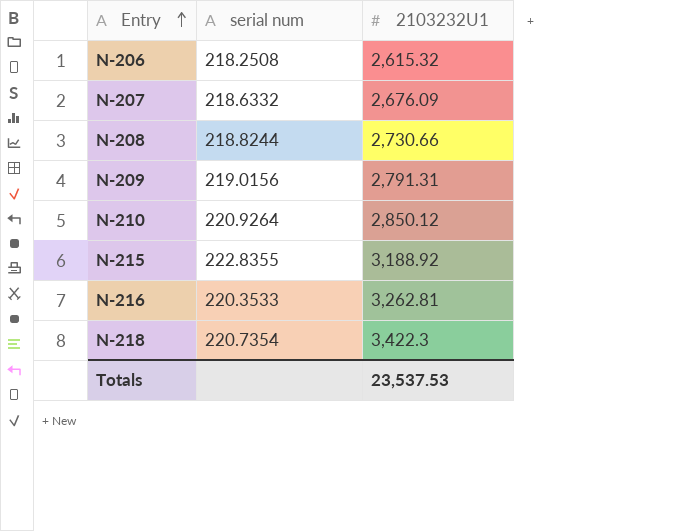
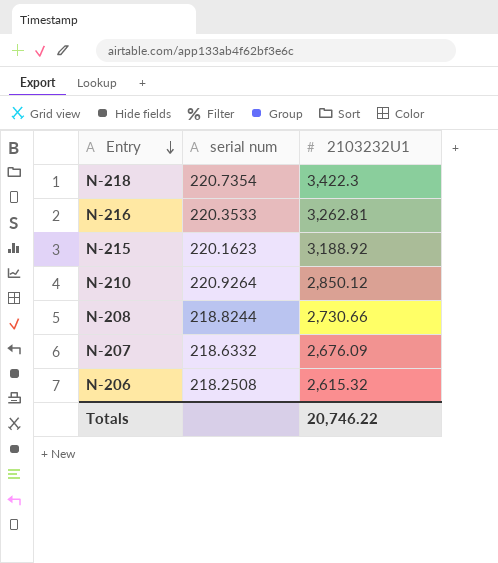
row order: Entry ascending -> Entry descending
row N-209: 219.0156 | 2,791.31 -> none
N-215 | serial num: 222.8355 -> 220.1623
Totals | 2103232U1: 23,537.53 -> 20,746.22

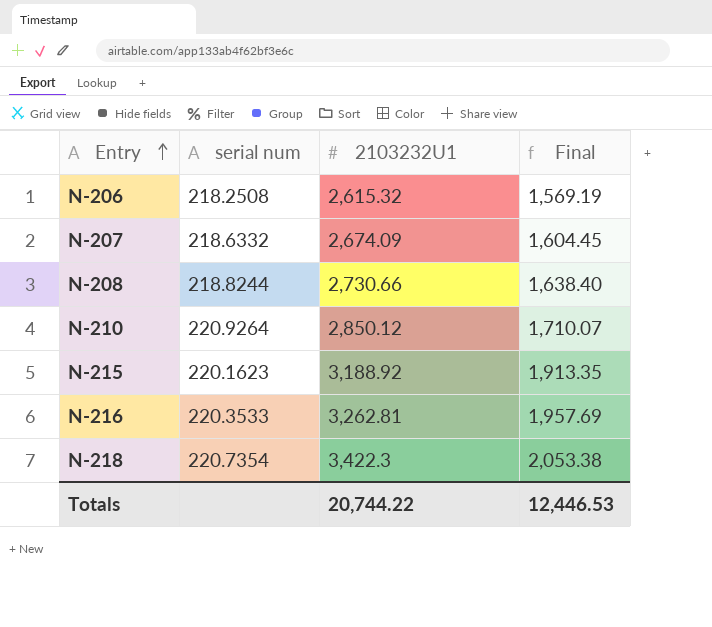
row order: Entry descending -> Entry ascending
column Final | formula: none -> [2103232U1] * 0.6
N-207 | 2103232U1: 2,676.09 -> 2,674.09
Totals | 2103232U1: 20,746.22 -> 20,744.22

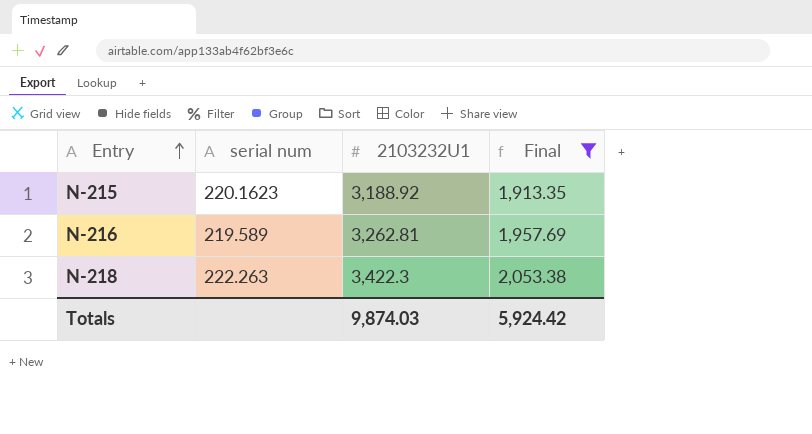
filter: none -> Final >= 1,913.35
N-216 | serial num: 220.3533 -> 219.589
N-218 | serial num: 220.7354 -> 222.263
Totals | 2103232U1: 20,744.22 -> 9,874.03
Totals | Final: 12,446.53 -> 5,924.42

